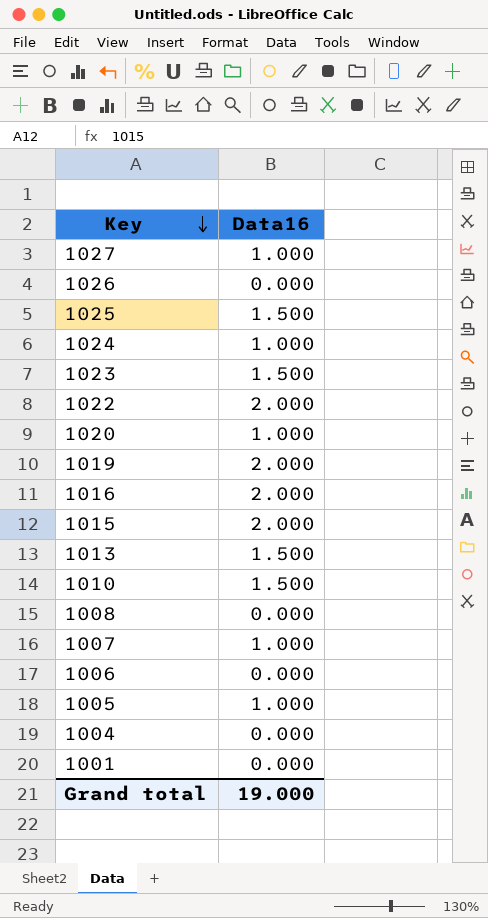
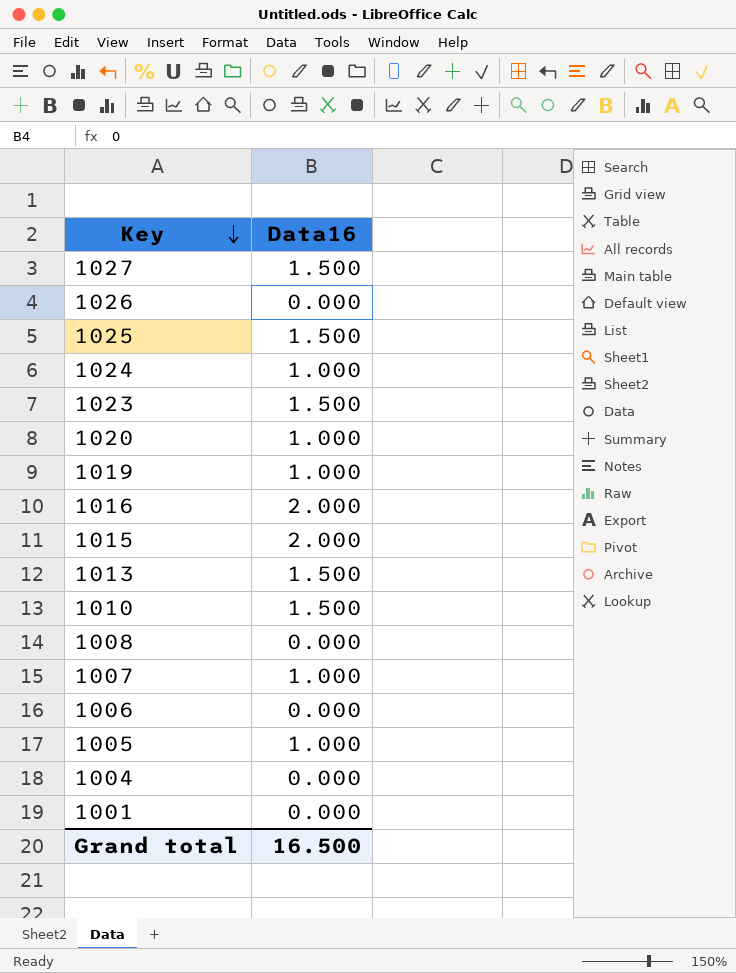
row 1022: 2.000 -> none
1027 | Data16: 1.000 -> 1.500
1019 | Data16: 2.000 -> 1.000
Grand total | Data16: 19.000 -> 16.500

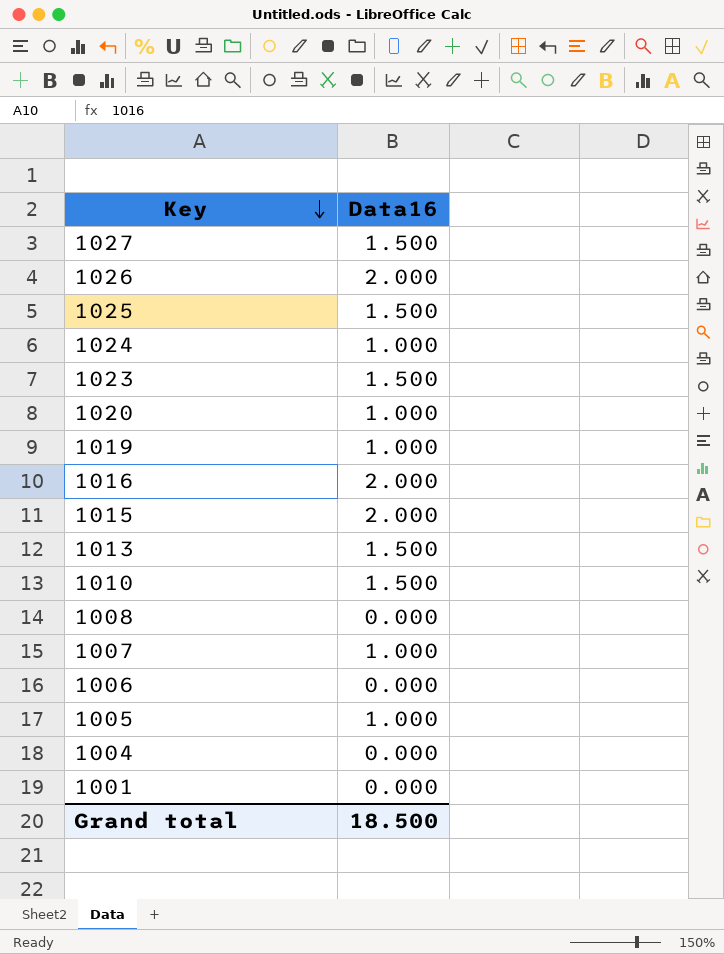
1026 | Data16: 0.000 -> 2.000
Grand total | Data16: 16.500 -> 18.500

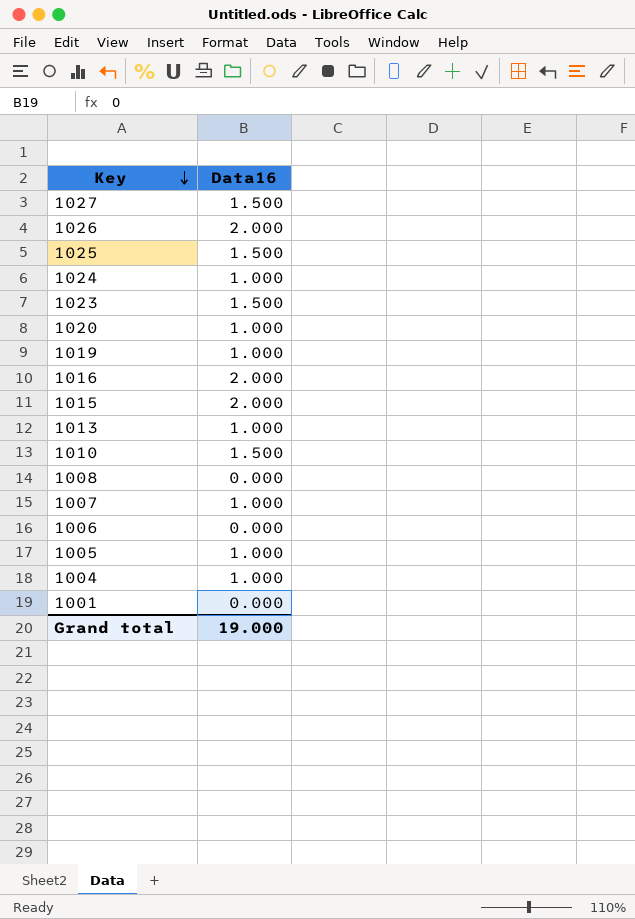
1013 | Data16: 1.500 -> 1.000
1004 | Data16: 0.000 -> 1.000
Grand total | Data16: 18.500 -> 19.000

